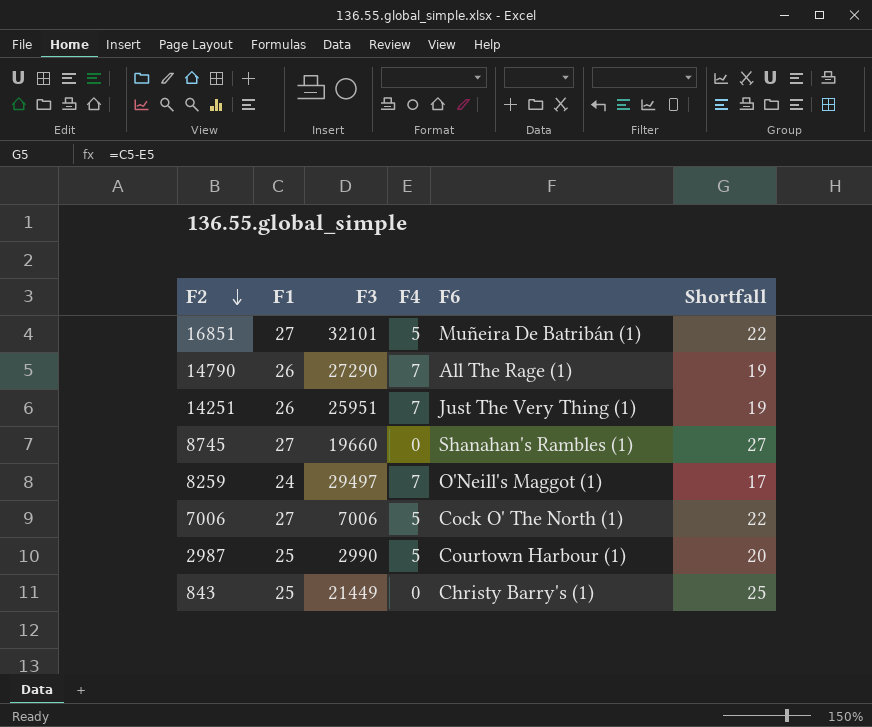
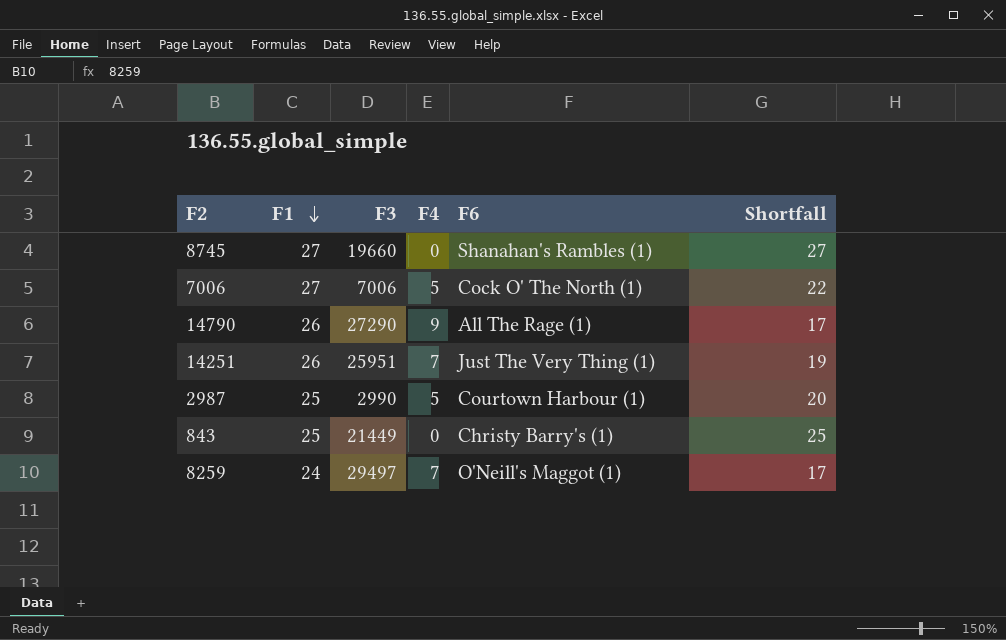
row order: F2 descending -> F1 descending
row 16851: 27 | 32101 | 5 | Muñeira De Batribán (1) | 22 -> none
14790 | F4: 7 -> 9
14790 | Shortfall: 19 -> 17

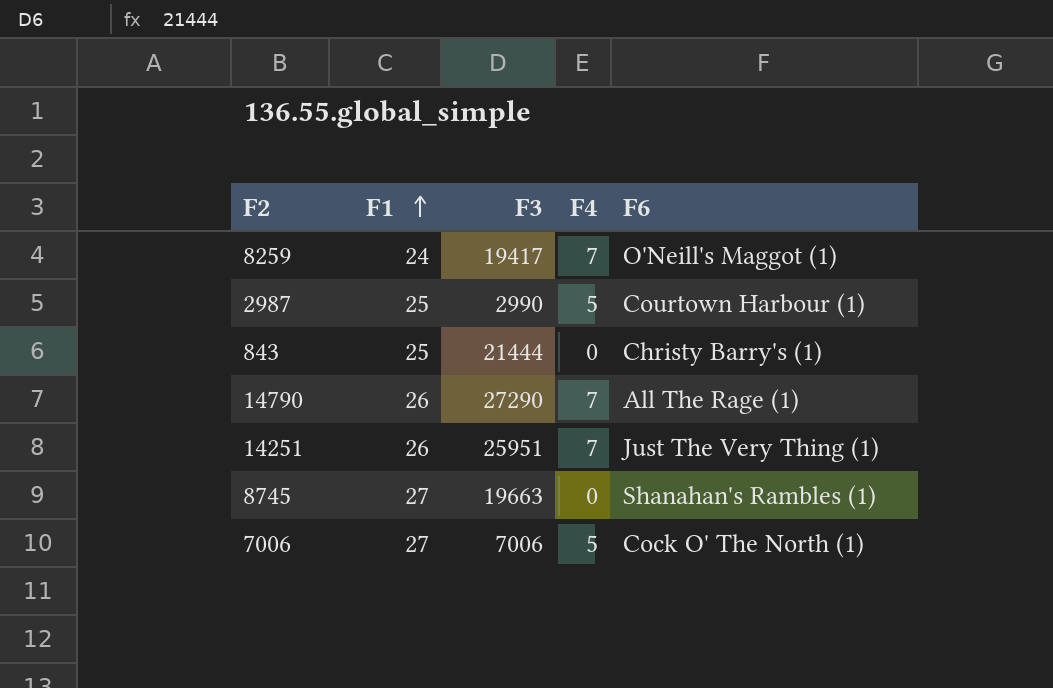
row order: F1 descending -> F1 ascending
column Shortfall | formula: [F1] - [F4] -> none
8259 | F3: 29497 -> 19417
843 | F3: 21449 -> 21444
14790 | F4: 9 -> 7
8745 | F3: 19660 -> 19663

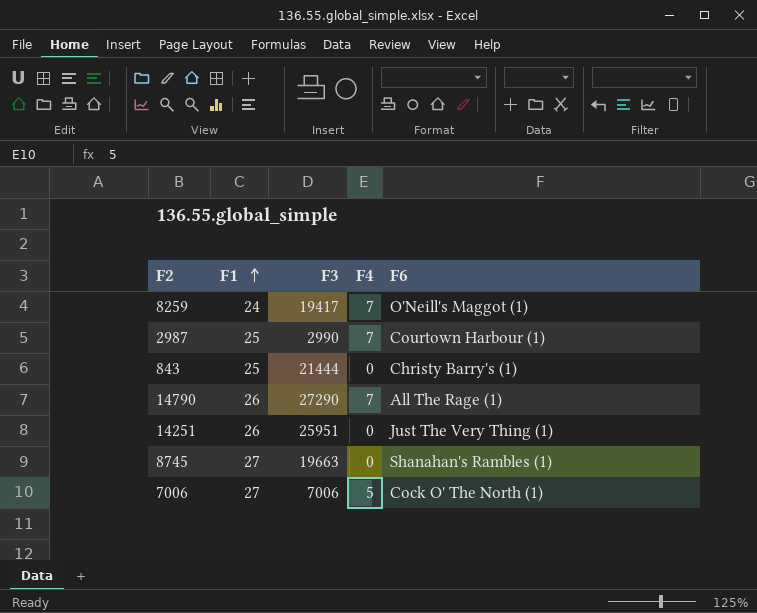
2987 | F4: 5 -> 7
14251 | F4: 7 -> 0

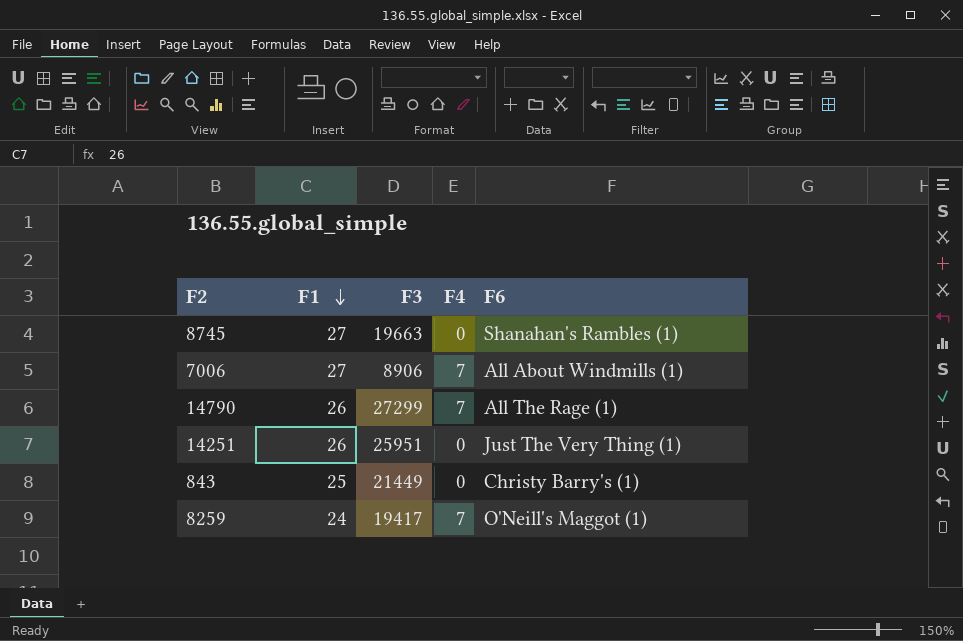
row order: F1 ascending -> F1 descending
row 2987: 25 | 2990 | 7 | Courtown Harbour (1) -> none
7006 | F3: 7006 -> 8906
7006 | F4: 5 -> 7
7006 | F6: Cock O' The North (1) -> All About Windmills (1)
14790 | F3: 27290 -> 27299
843 | F3: 21444 -> 21449

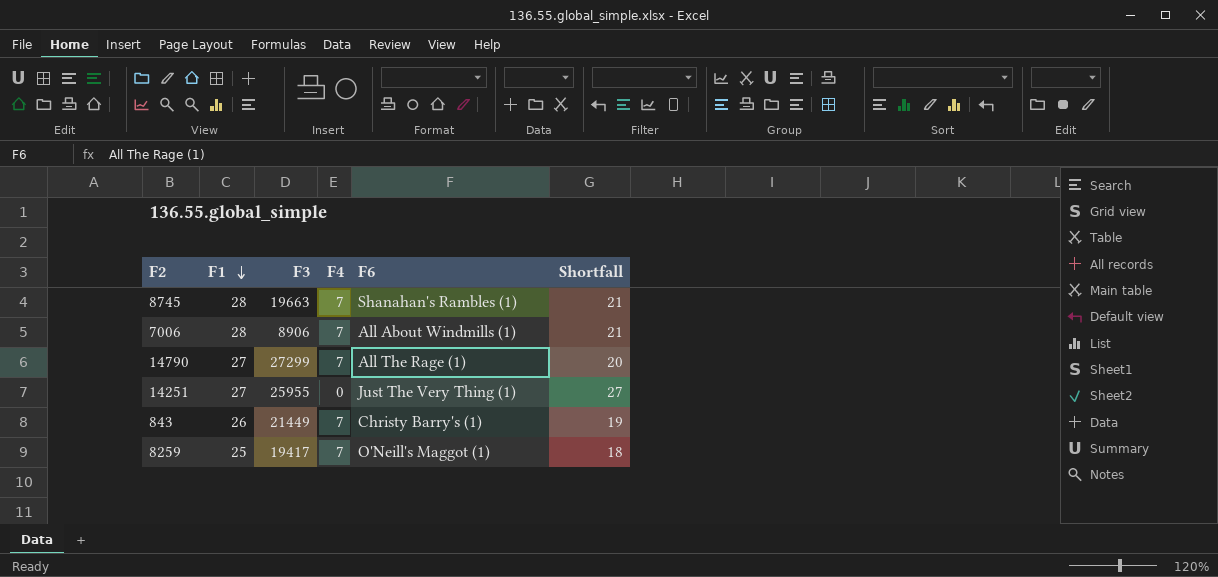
column Shortfall | formula: none -> [F1] - [F4]
8745 | F1: 27 -> 28
8745 | F4: 0 -> 7
7006 | F1: 27 -> 28
14790 | F1: 26 -> 27
14251 | F1: 26 -> 27
14251 | F3: 25951 -> 25955
843 | F1: 25 -> 26
843 | F4: 0 -> 7
8259 | F1: 24 -> 25

